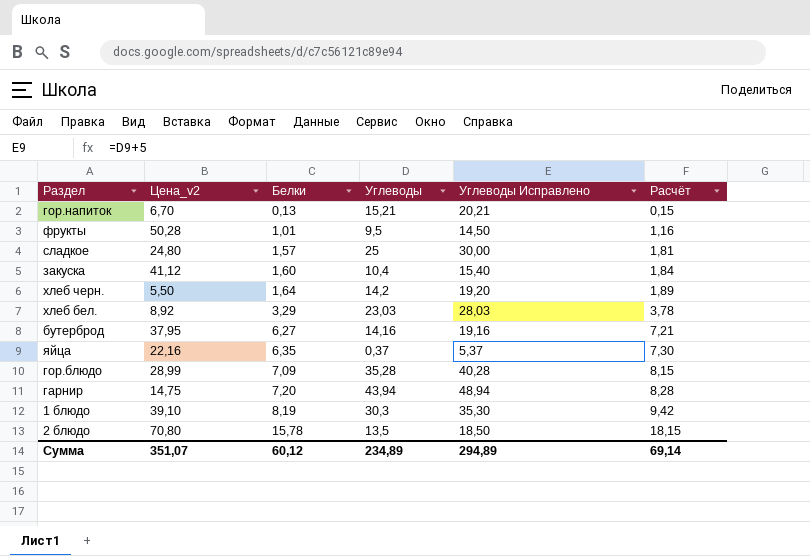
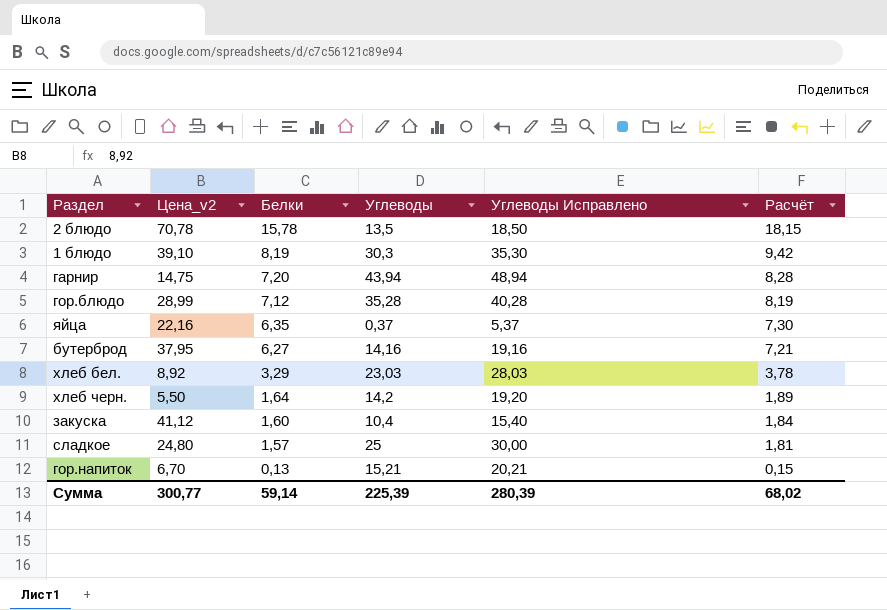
row order: Белки ascending -> Белки descending
row фрукты: 50,28 | 1,01 | 9,5 | 14,50 | 1,16 -> none
2 блюдо | Цена_v2: 70,80 -> 70,78
гор.блюдо | Белки: 7,09 -> 7,12
гор.блюдо | Расчёт: 8,15 -> 8,19
Сумма | Цена_v2: 351,07 -> 300,77
Сумма | Белки: 60,12 -> 59,14
Сумма | Углеводы: 234,89 -> 225,39
Сумма | Углеводы Исправлено: 294,89 -> 280,39
Сумма | Расчёт: 69,14 -> 68,02

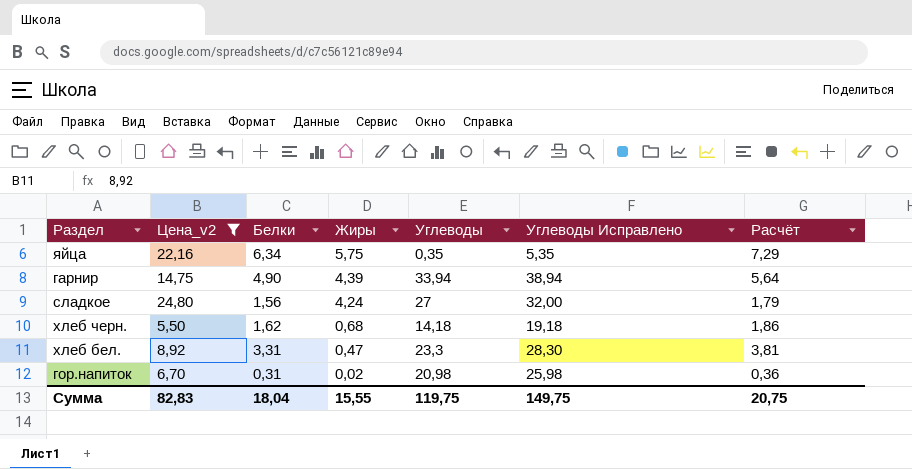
filter: none -> Цена_v2 <= 24,80
row order: Белки descending -> Жиры descending
column Жиры | position: none -> 4
яйца | Белки: 6,35 -> 6,34
яйца | Углеводы: 0,37 -> 0,35
яйца | Углеводы Исправлено: 5,37 -> 5,35
яйца | Расчёт: 7,30 -> 7,29
гарнир | Белки: 7,20 -> 4,90
гарнир | Углеводы: 43,94 -> 33,94
гарнир | Углеводы Исправлено: 48,94 -> 38,94
гарнир | Расчёт: 8,28 -> 5,64
сладкое | Белки: 1,57 -> 1,56
сладкое | Углеводы: 25 -> 27
сладкое | Углеводы Исправлено: 30,00 -> 32,00
сладкое | Расчёт: 1,81 -> 1,79
хлеб черн. | Белки: 1,64 -> 1,62
хлеб черн. | Углеводы: 14,2 -> 14,18
хлеб черн. | Углеводы Исправлено: 19,20 -> 19,18
хлеб черн. | Расчёт: 1,89 -> 1,86
хлеб бел. | Белки: 3,29 -> 3,31
хлеб бел. | Углеводы: 23,03 -> 23,3
хлеб бел. | Углеводы Исправлено: 28,03 -> 28,30
хлеб бел. | Расчёт: 3,78 -> 3,81
гор.напиток | Белки: 0,13 -> 0,31
гор.напиток | Углеводы: 15,21 -> 20,98
гор.напиток | Углеводы Исправлено: 20,21 -> 25,98
гор.напиток | Расчёт: 0,15 -> 0,36
Сумма | Цена_v2: 300,77 -> 82,83
Сумма | Белки: 59,14 -> 18,04
Сумма | Углеводы: 225,39 -> 119,75
Сумма | Углеводы Исправлено: 280,39 -> 149,75
Сумма | Расчёт: 68,02 -> 20,75

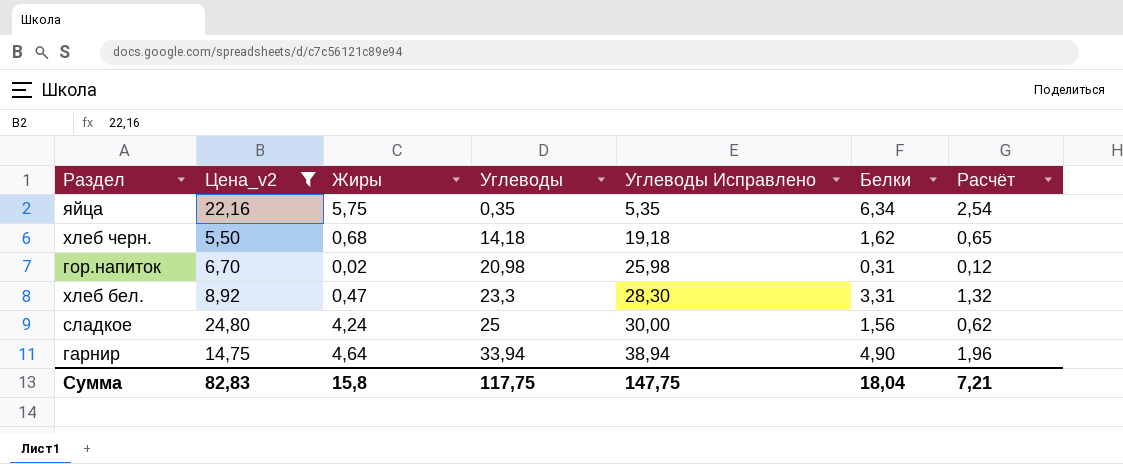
row order: Жиры descending -> Углеводы ascending
column Белки | position: 3 -> 6
column Расчёт | formula: [Белки] * 1,15 -> [Белки] * 0,4
сладкое | Углеводы: 27 -> 25
сладкое | Углеводы Исправлено: 32,00 -> 30,00
гарнир | Жиры: 4,39 -> 4,64
Сумма | Жиры: 15,55 -> 15,8
Сумма | Углеводы: 119,75 -> 117,75
Сумма | Углеводы Исправлено: 149,75 -> 147,75
Сумма | Расчёт: 20,75 -> 7,21

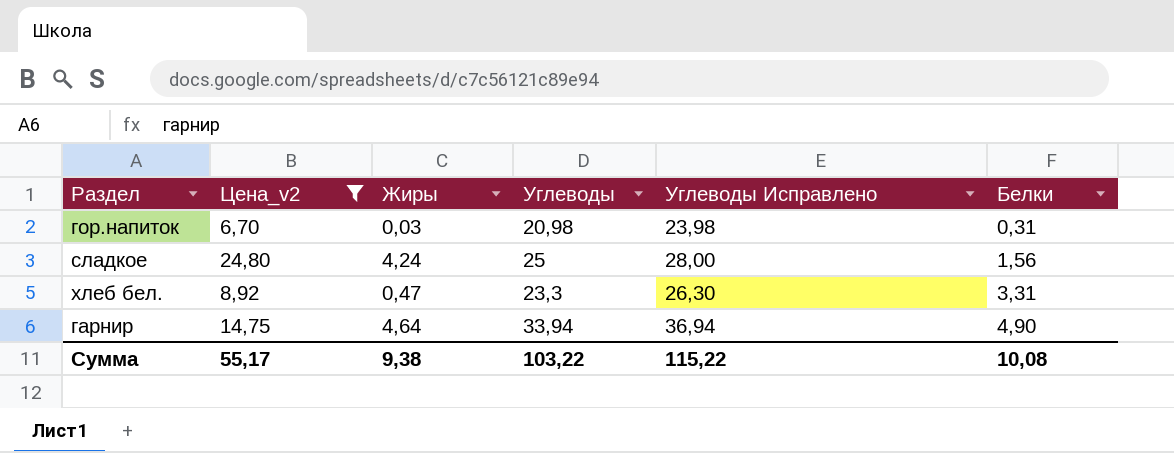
row order: Углеводы ascending -> Белки ascending
column Расчёт | formula: [Белки] * 0,4 -> none
column Углеводы Исправлено | formula: [Углеводы] + 5 -> [Углеводы] + 3
row яйца: 22,16 | 5,75 | 0,35 | 5,35 | 6,34 | 2,54 -> none
row хлеб черн.: 5,50 | 0,68 | 14,18 | 19,18 | 1,62 | 0,65 -> none
гор.напиток | Жиры: 0,02 -> 0,03
Сумма | Цена_v2: 82,83 -> 55,17
Сумма | Жиры: 15,8 -> 9,38
Сумма | Углеводы: 117,75 -> 103,22
Сумма | Углеводы Исправлено: 147,75 -> 115,22
Сумма | Белки: 18,04 -> 10,08

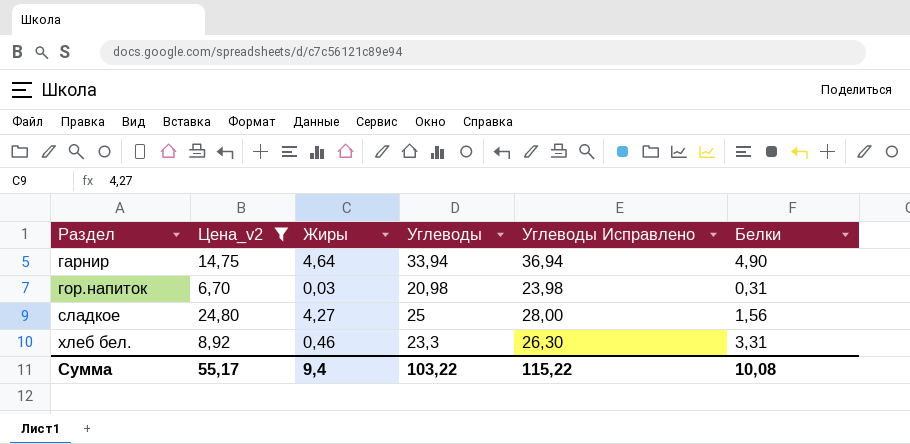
row order: Белки ascending -> Раздел ascending
сладкое | Жиры: 4,24 -> 4,27
хлеб бел. | Жиры: 0,47 -> 0,46
Сумма | Жиры: 9,38 -> 9,4

